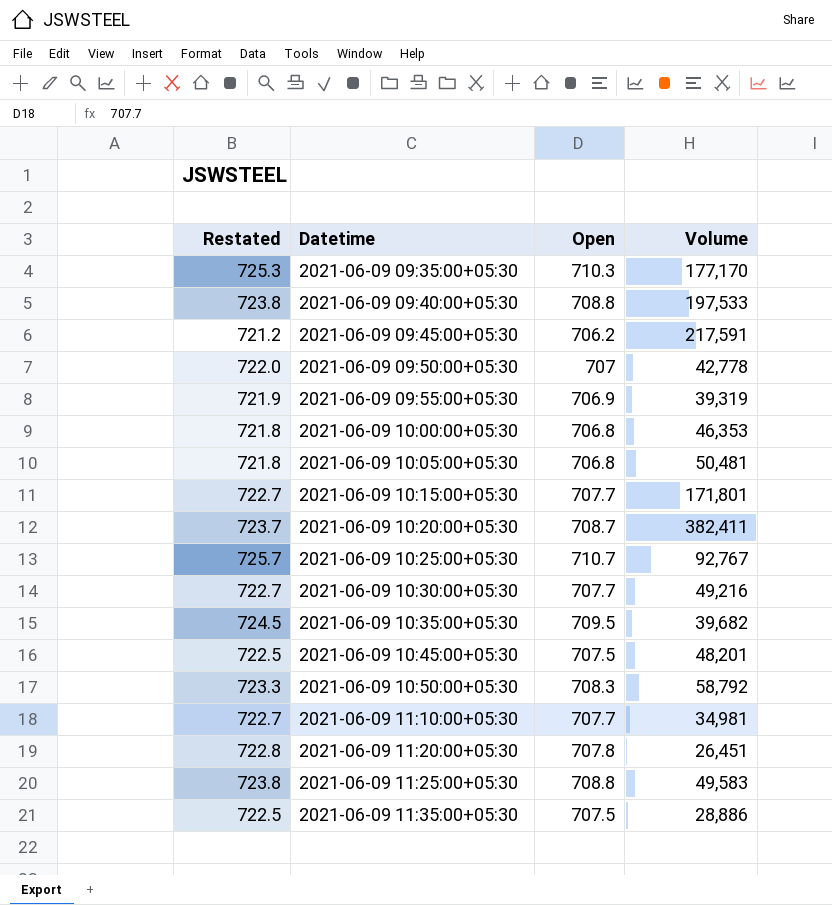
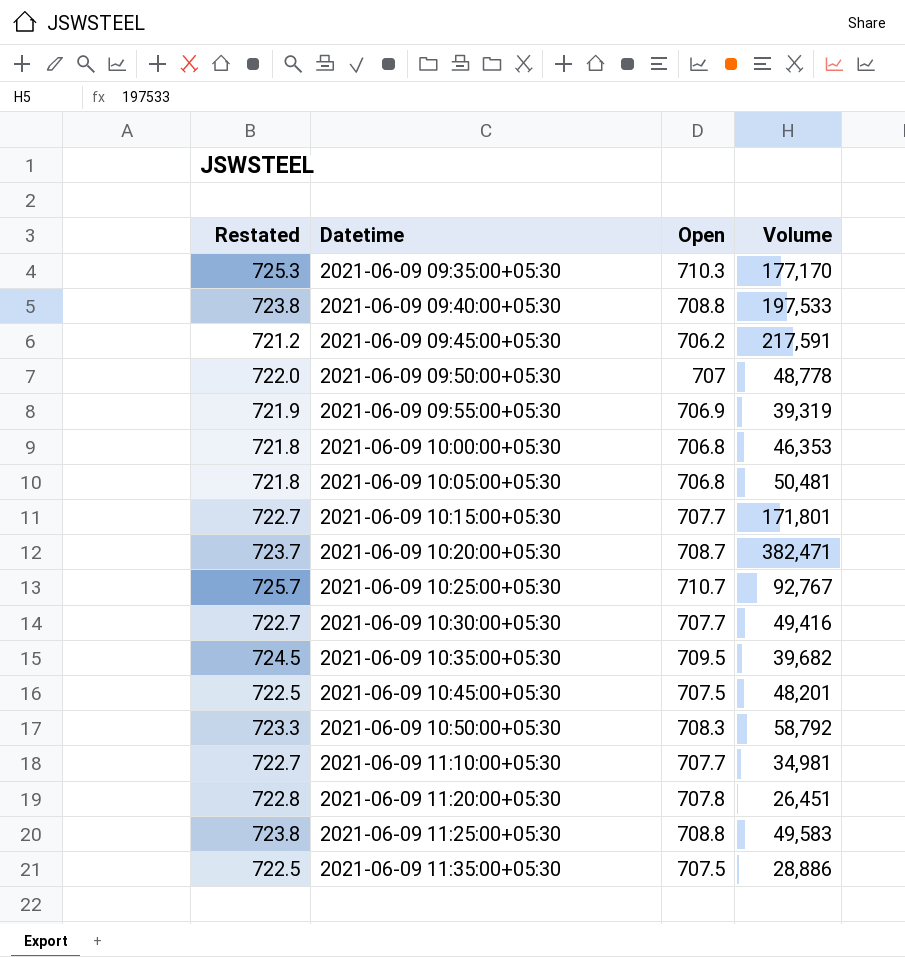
2021-06-09 09:50:00+05:30 | Volume: 42,778 -> 48,778
2021-06-09 10:20:00+05:30 | Volume: 382,411 -> 382,471
2021-06-09 10:30:00+05:30 | Volume: 49,216 -> 49,416

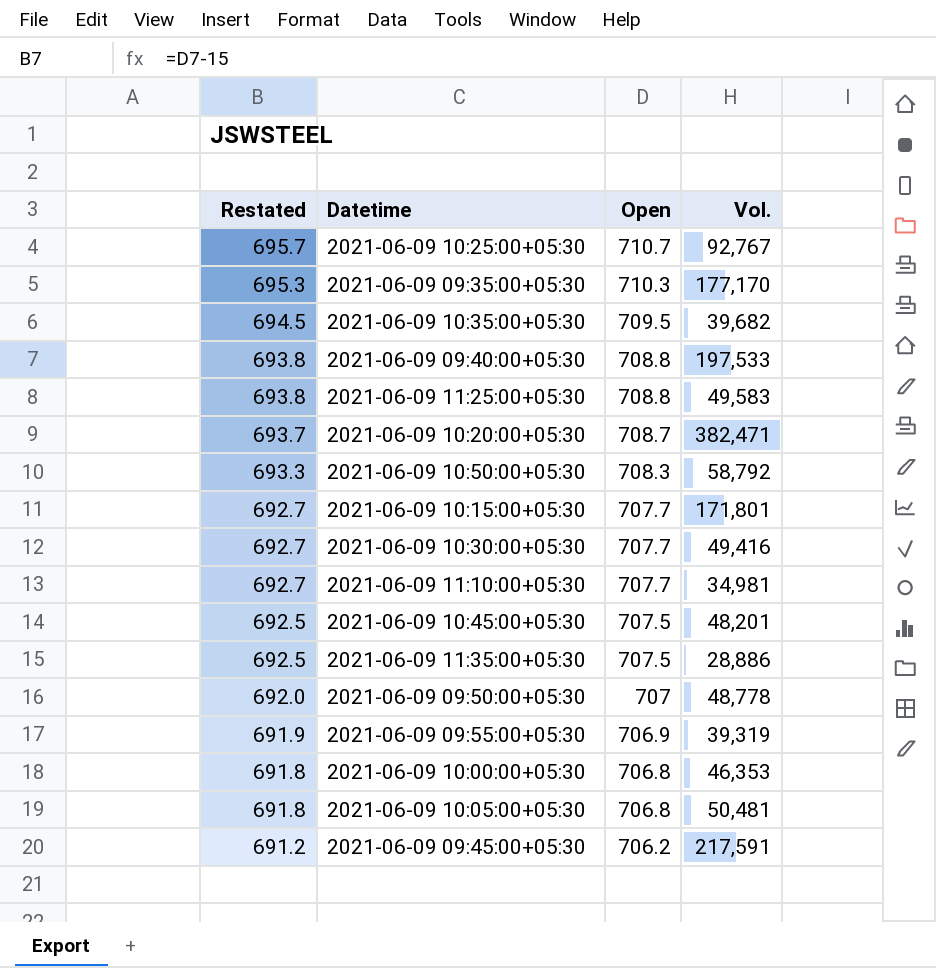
row order: Datetime ascending -> Restated descending
column Restated | formula: [Open] + 15 -> [Open] - 15
column name: Volume -> Vol.
row 2021-06-09 11:20:00+05:30: 722.8 | 707.8 | 26,451 -> none

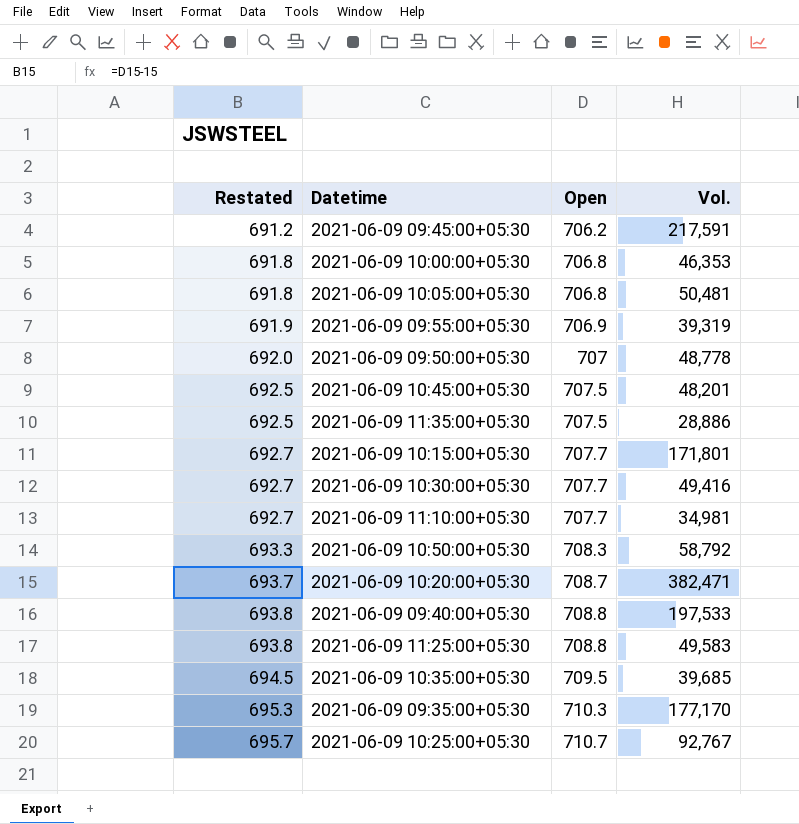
row order: Restated descending -> Restated ascending
2021-06-09 10:35:00+05:30 | Vol.: 39,682 -> 39,685

